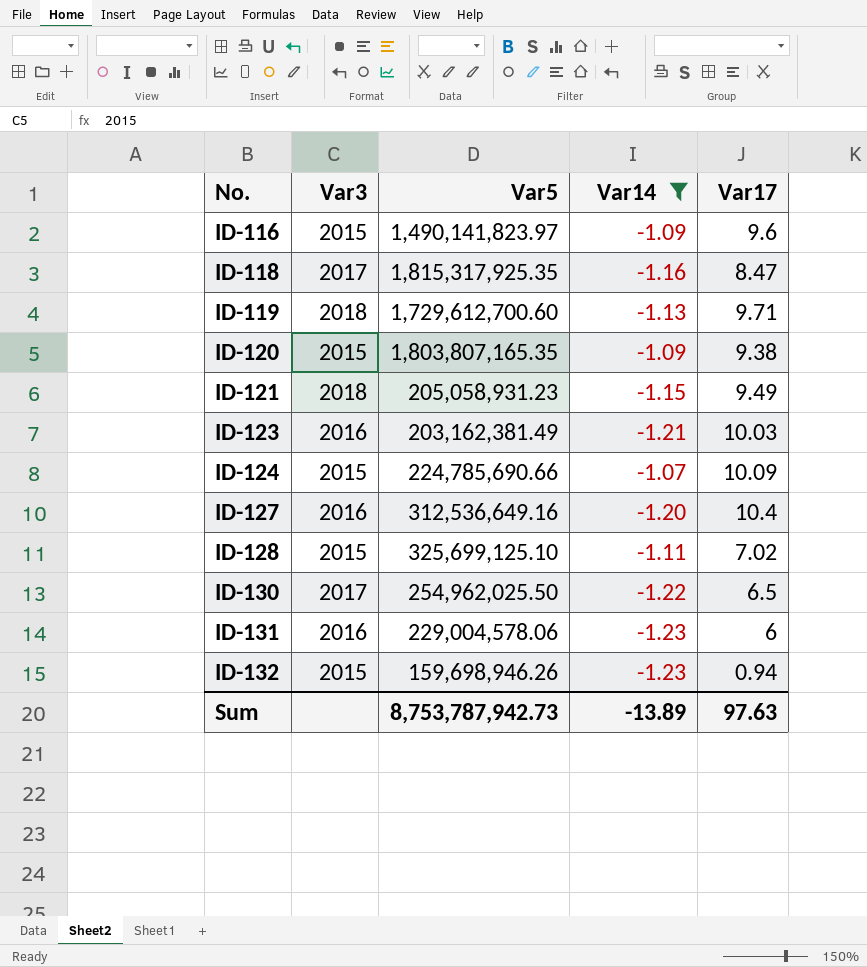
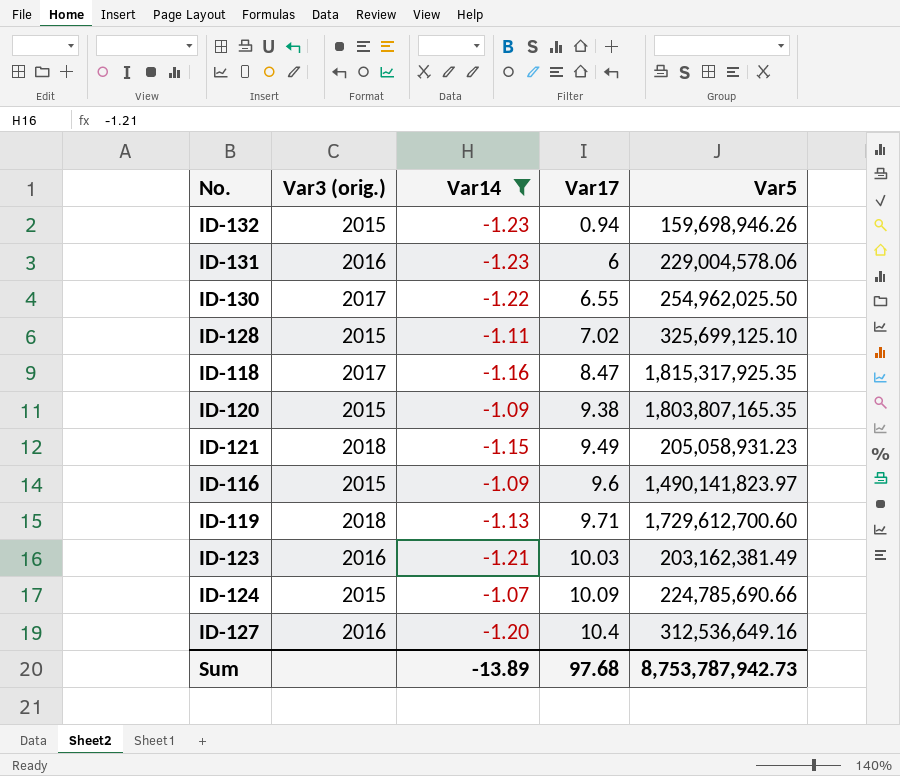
row order: No. ascending -> Var17 ascending
column name: Var3 -> Var3 (orig.)
column Var5 | position: 3 -> 5
ID-130 | Var17: 6.5 -> 6.55
Sum | Var17: 97.63 -> 97.68

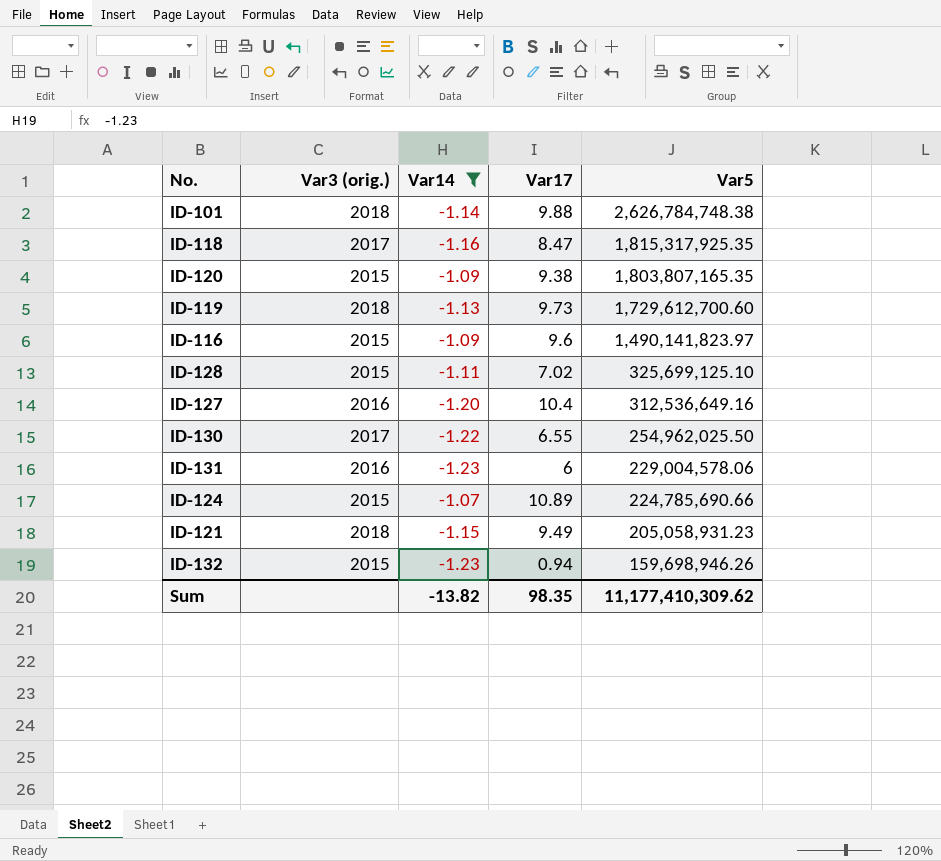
row order: Var17 ascending -> Var5 descending
row ID-123: 2016 | -1.21 | 10.03 | 203,162,381.49 -> none
row ID-101: none -> 2018 | -1.14 | 9.88 | 2,626,784,748.38
ID-119 | Var17: 9.71 -> 9.73
ID-124 | Var17: 10.09 -> 10.89
Sum | Var14: -13.89 -> -13.82
Sum | Var17: 97.68 -> 98.35
Sum | Var5: 8,753,787,942.73 -> 11,177,410,309.62

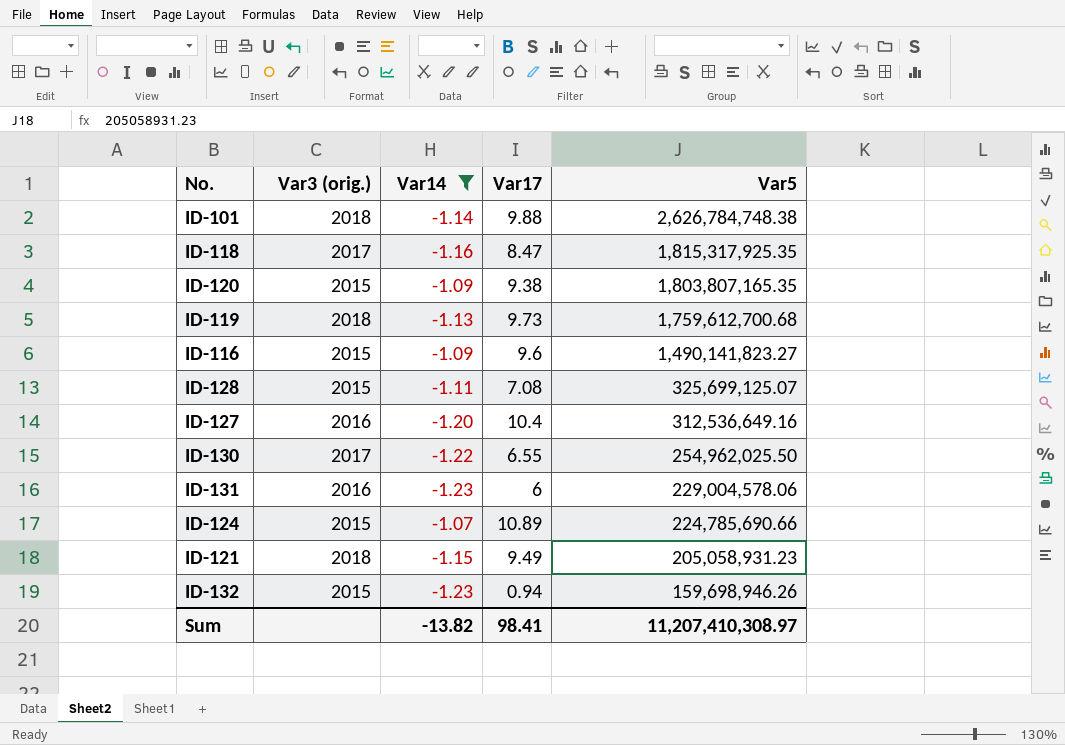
ID-119 | Var5: 1,729,612,700.60 -> 1,759,612,700.68
ID-116 | Var5: 1,490,141,823.97 -> 1,490,141,823.27
ID-128 | Var17: 7.02 -> 7.08
ID-128 | Var5: 325,699,125.10 -> 325,699,125.07
Sum | Var17: 98.35 -> 98.41
Sum | Var5: 11,177,410,309.62 -> 11,207,410,308.97

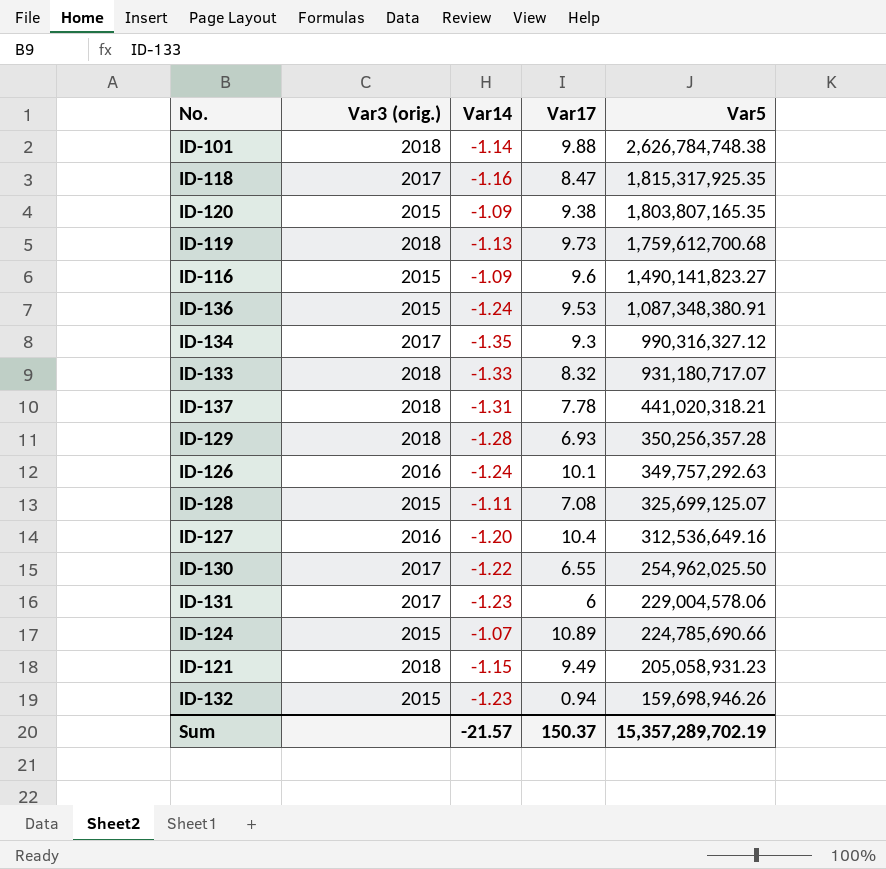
filter: Var14 >= -1.23 -> none
ID-131 | Var3 (orig.): 2016 -> 2017
Sum | Var14: -13.82 -> -21.57
Sum | Var17: 98.41 -> 150.37
Sum | Var5: 11,207,410,308.97 -> 15,357,289,702.19

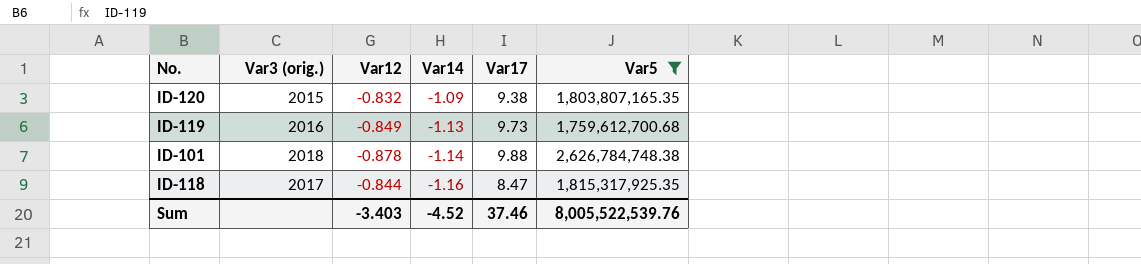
filter: none -> Var5 >= 1,759,612,700.68
row order: Var5 descending -> Var14 descending
column Var12 | position: none -> 3
ID-119 | Var3 (orig.): 2018 -> 2016
Sum | Var14: -21.57 -> -4.52
Sum | Var17: 150.37 -> 37.46
Sum | Var5: 15,357,289,702.19 -> 8,005,522,539.76

